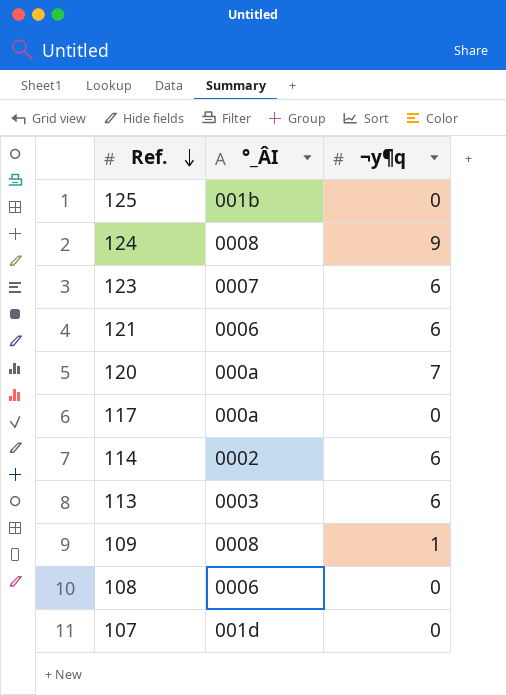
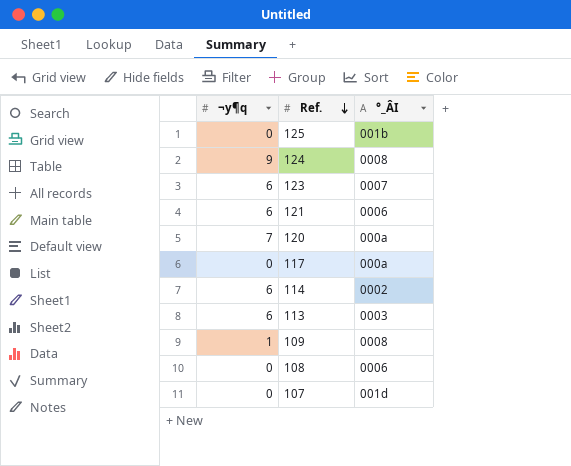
column ¬y¶q | position: 3 -> 1

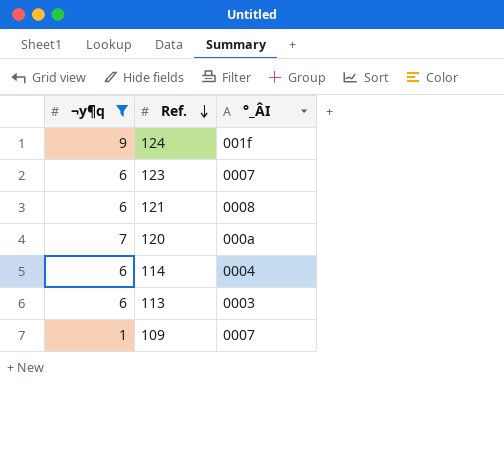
filter: none -> ¬y¶q != 0
124 | °_ÂI: 0008 -> 001f
121 | °_ÂI: 0006 -> 0008
114 | °_ÂI: 0002 -> 0004
109 | °_ÂI: 0008 -> 0007

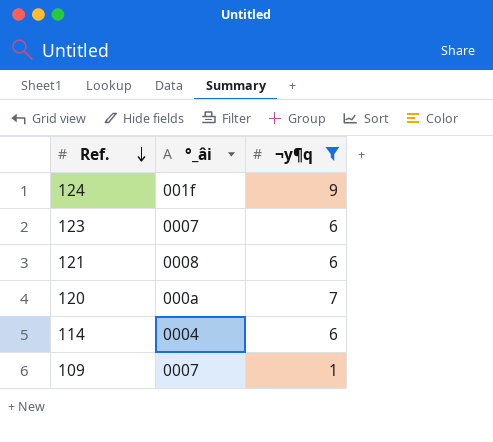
column name: °_ÂI -> °_âi
column ¬y¶q | position: 1 -> 3
row 113: 6 | 0003 -> none

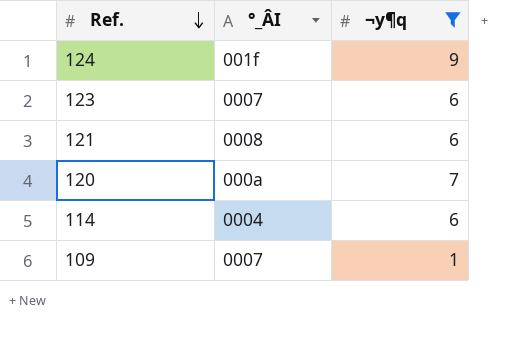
column name: °_âi -> °_ÂI

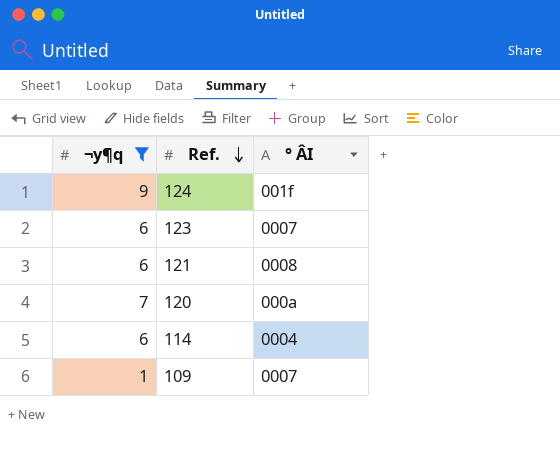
column ¬y¶q | position: 3 -> 1
column name: °_ÂI -> ° ÂI

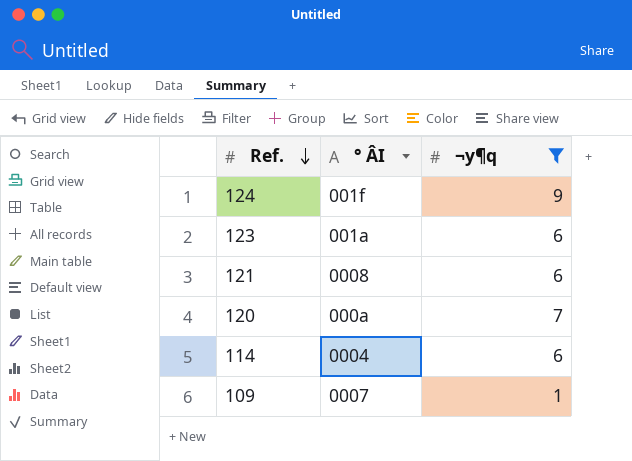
column ¬y¶q | position: 1 -> 3
123 | ° ÂI: 0007 -> 001a

